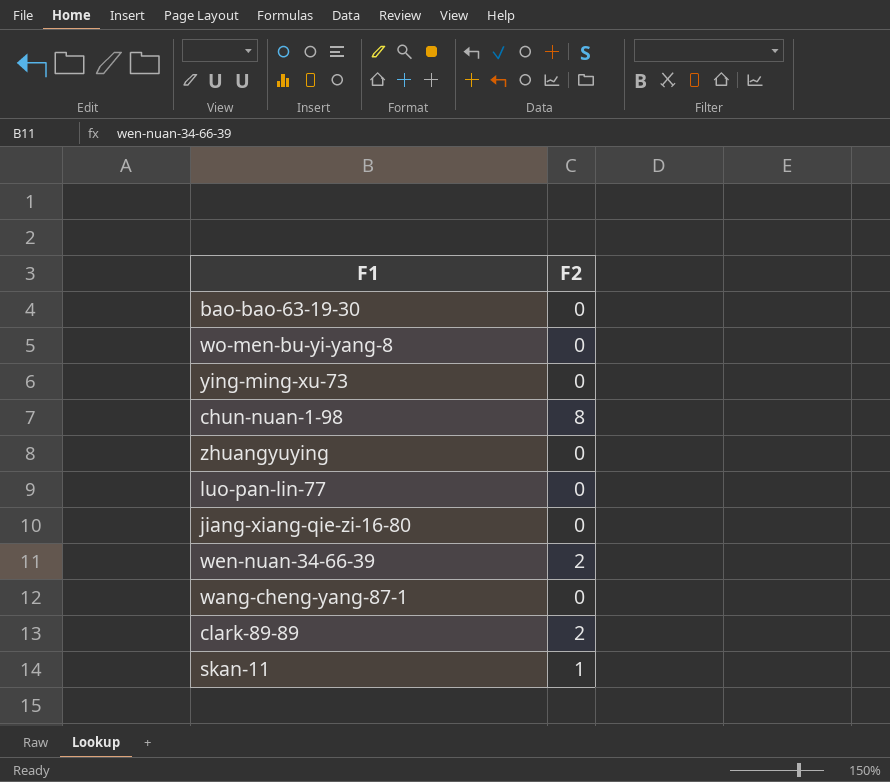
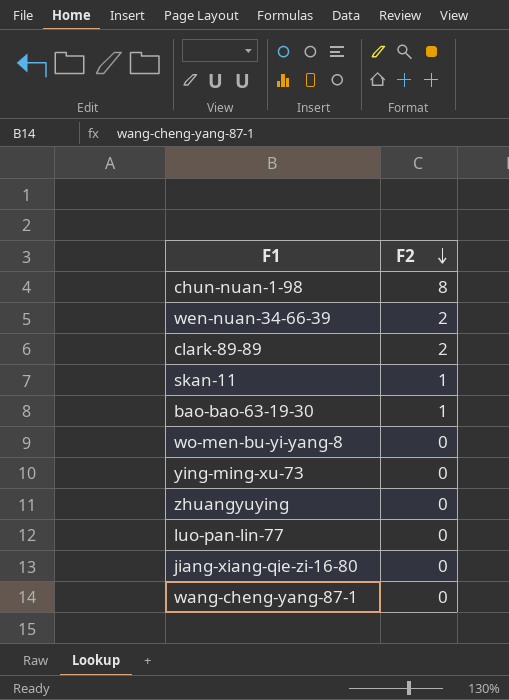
row order: none -> F2 descending
bao-bao-63-19-30 | F2: 0 -> 1

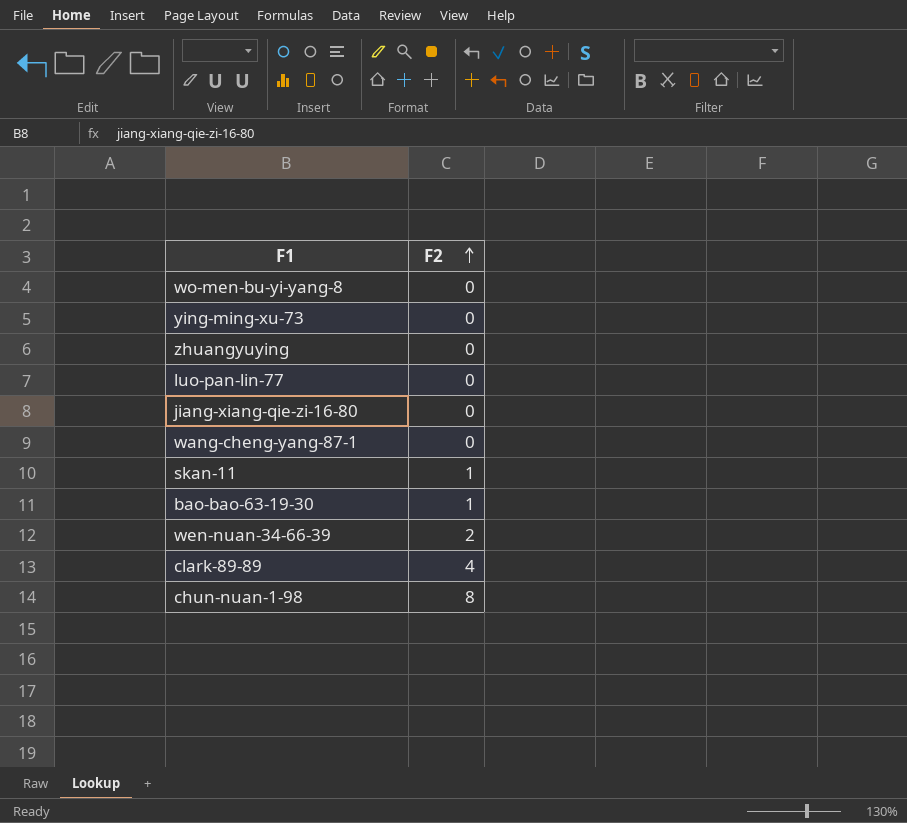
row order: F2 descending -> F2 ascending
clark-89-89 | F2: 2 -> 4

